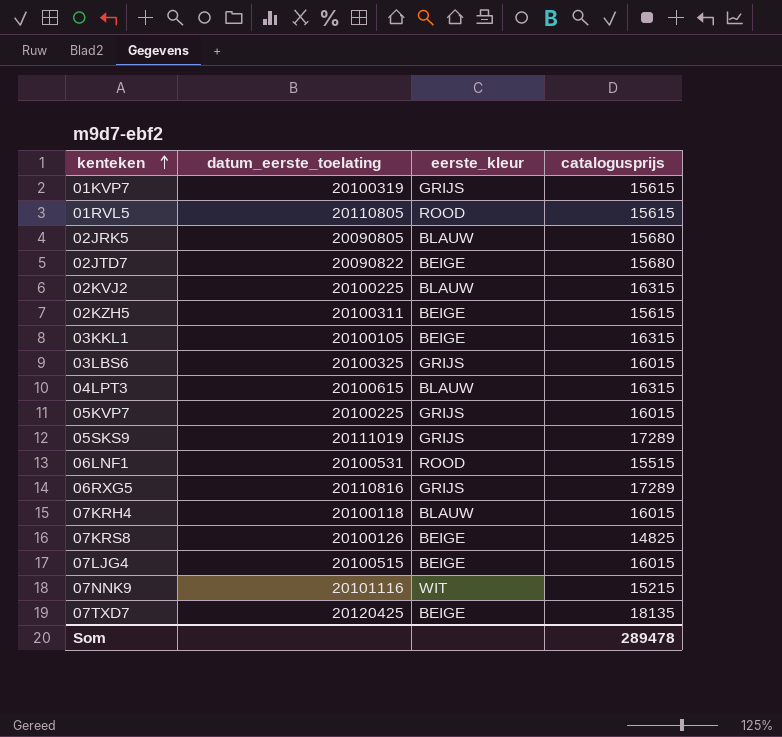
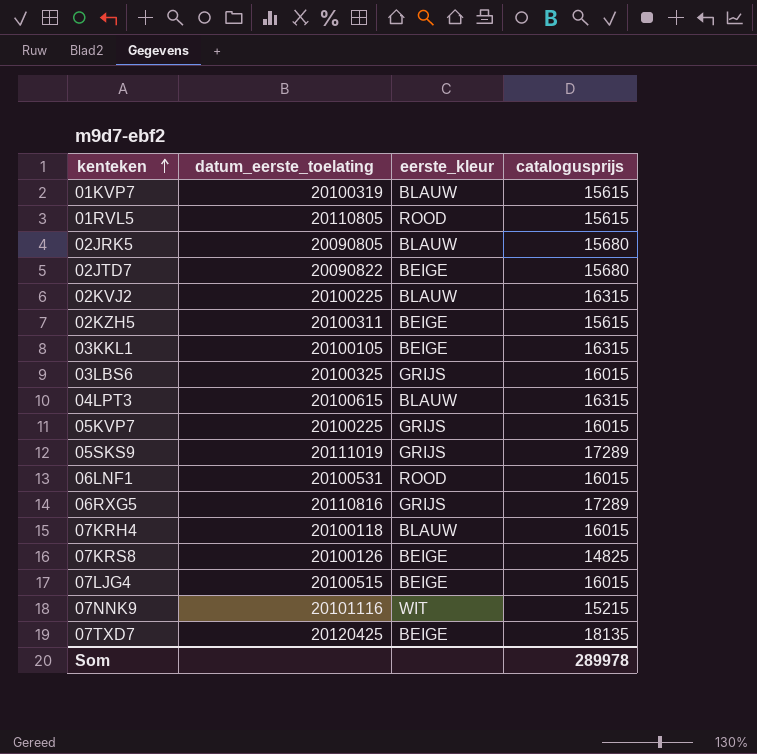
01KVP7 | eerste_kleur: GRIJS -> BLAUW
06LNF1 | catalogusprijs: 15515 -> 16015
Som | catalogusprijs: 289478 -> 289978

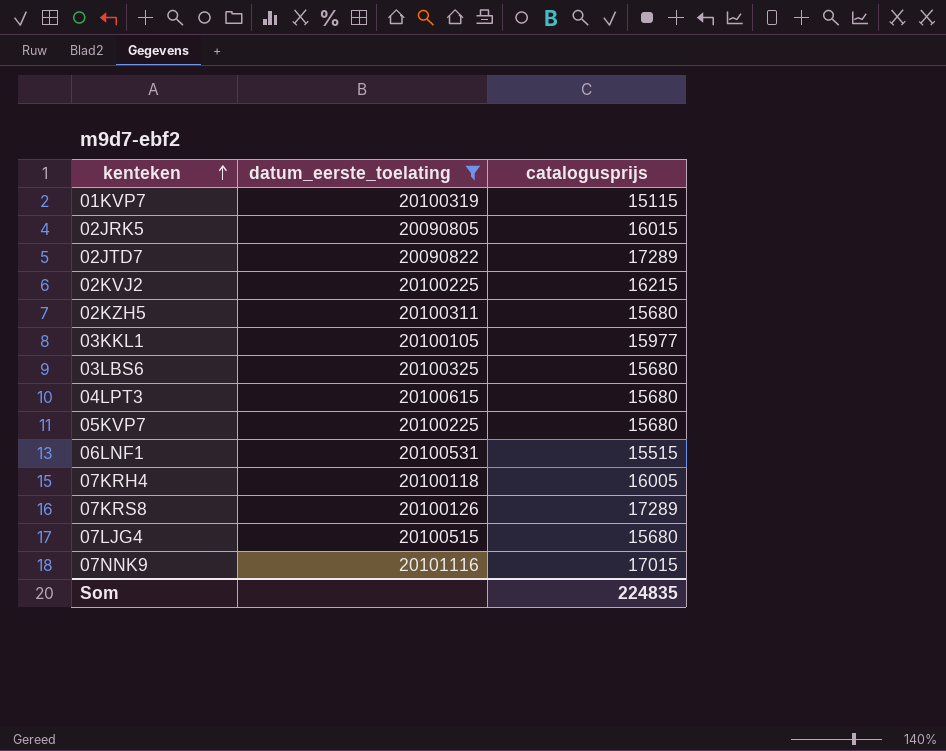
filter: none -> datum_eerste_toelating <= 20101116
column eerste_kleur | position: 3 -> none
01KVP7 | catalogusprijs: 15615 -> 15115
02JRK5 | catalogusprijs: 15680 -> 16015
02JTD7 | catalogusprijs: 15680 -> 17289
02KVJ2 | catalogusprijs: 16315 -> 16215
02KZH5 | catalogusprijs: 15615 -> 15680
03KKL1 | catalogusprijs: 16315 -> 15977
03LBS6 | catalogusprijs: 16015 -> 15680
04LPT3 | catalogusprijs: 16315 -> 15680
05KVP7 | catalogusprijs: 16015 -> 15680
06LNF1 | catalogusprijs: 16015 -> 15515
07KRH4 | catalogusprijs: 16015 -> 16005
07KRS8 | catalogusprijs: 14825 -> 17289
07LJG4 | catalogusprijs: 16015 -> 15680
07NNK9 | catalogusprijs: 15215 -> 17015
Som | catalogusprijs: 289978 -> 224835

